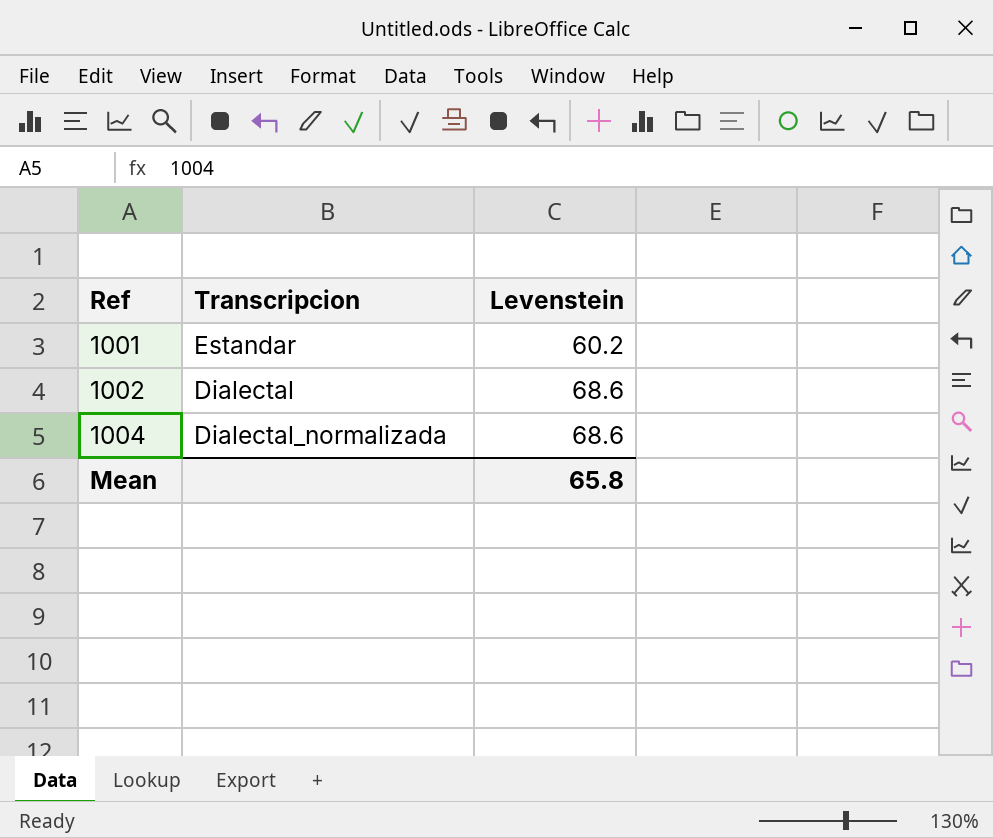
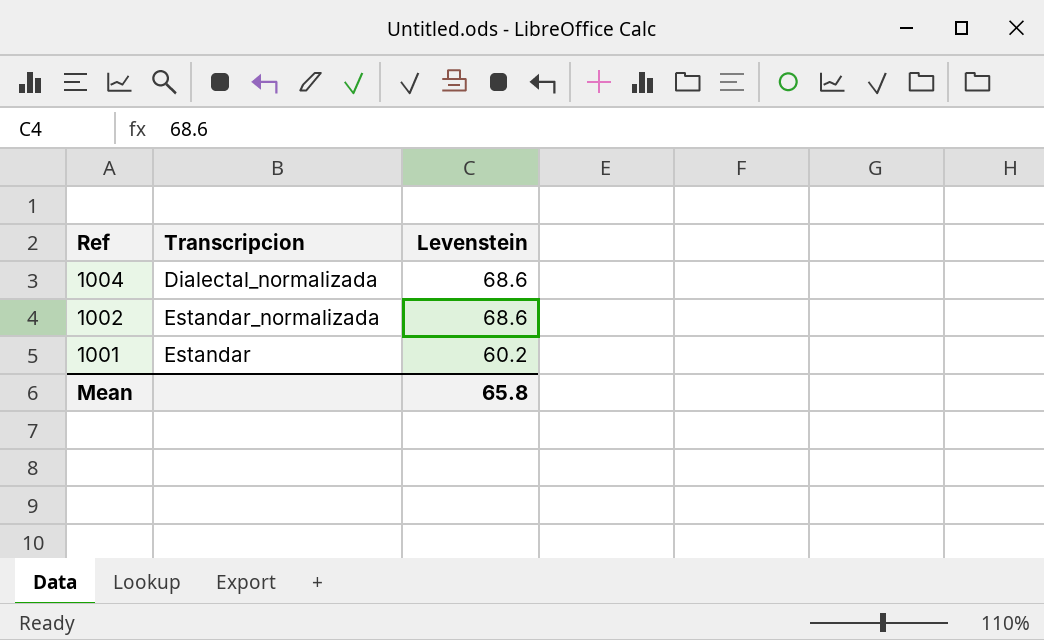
row order: Ref ascending -> Ref descending
1002 | Transcripcion: Dialectal -> Estandar_normalizada

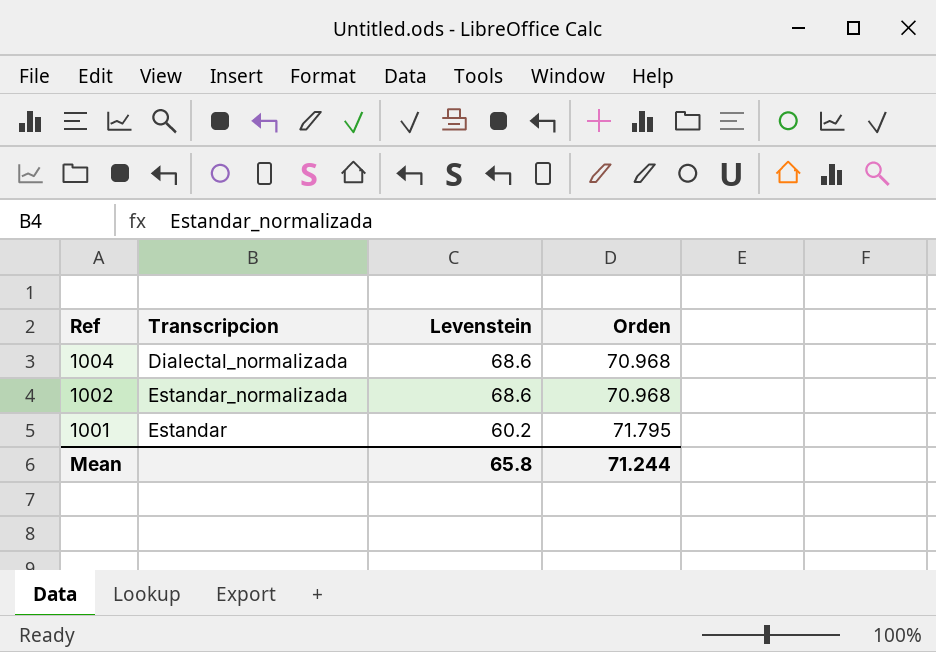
column Orden | position: none -> 4

